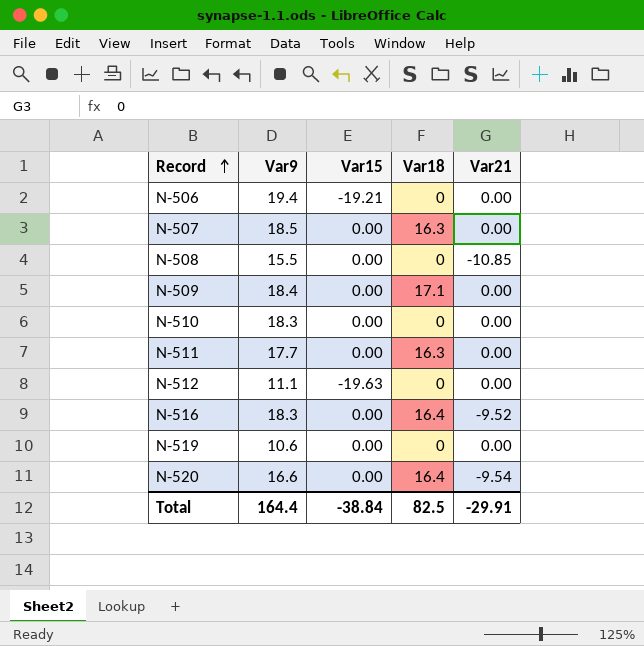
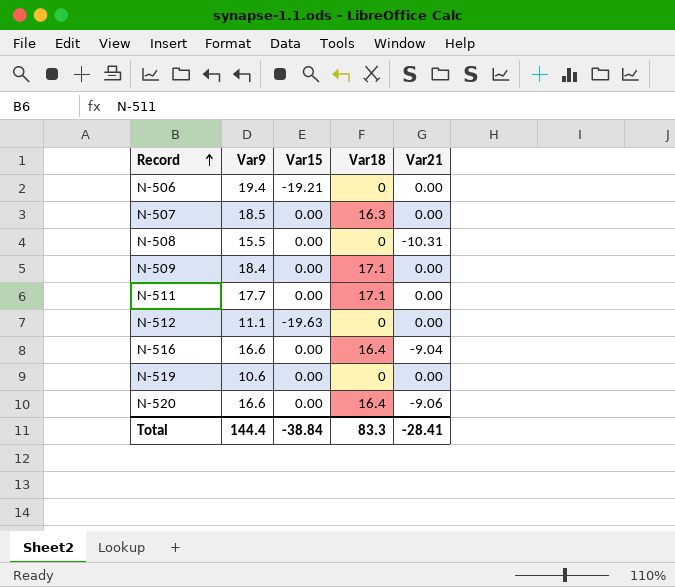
row N-510: 18.3 | 0.00 | 0 | 0.00 -> none
N-508 | Var21: -10.85 -> -10.31
N-511 | Var18: 16.3 -> 17.1
N-516 | Var9: 18.3 -> 16.6
N-516 | Var21: -9.52 -> -9.04
N-520 | Var21: -9.54 -> -9.06
Total | Var9: 164.4 -> 144.4
Total | Var18: 82.5 -> 83.3
Total | Var21: -29.91 -> -28.41

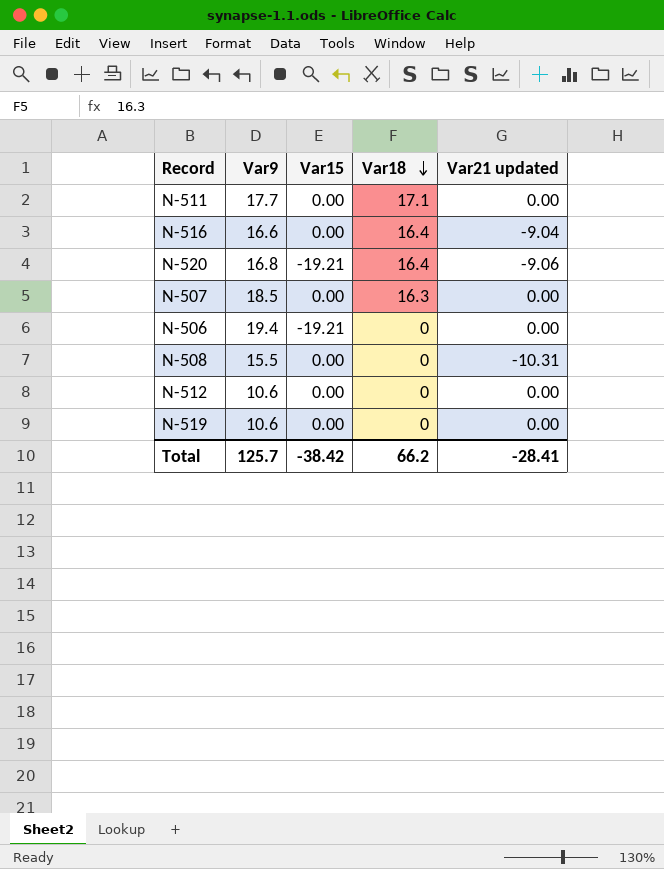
row order: Record ascending -> Var18 descending
column name: Var21 -> Var21 updated
row N-509: 18.4 | 0.00 | 17.1 | 0.00 -> none
N-520 | Var9: 16.6 -> 16.8
N-520 | Var15: 0.00 -> -19.21
N-512 | Var9: 11.1 -> 10.6
N-512 | Var15: -19.63 -> 0.00
Total | Var9: 144.4 -> 125.7
Total | Var15: -38.84 -> -38.42
Total | Var18: 83.3 -> 66.2

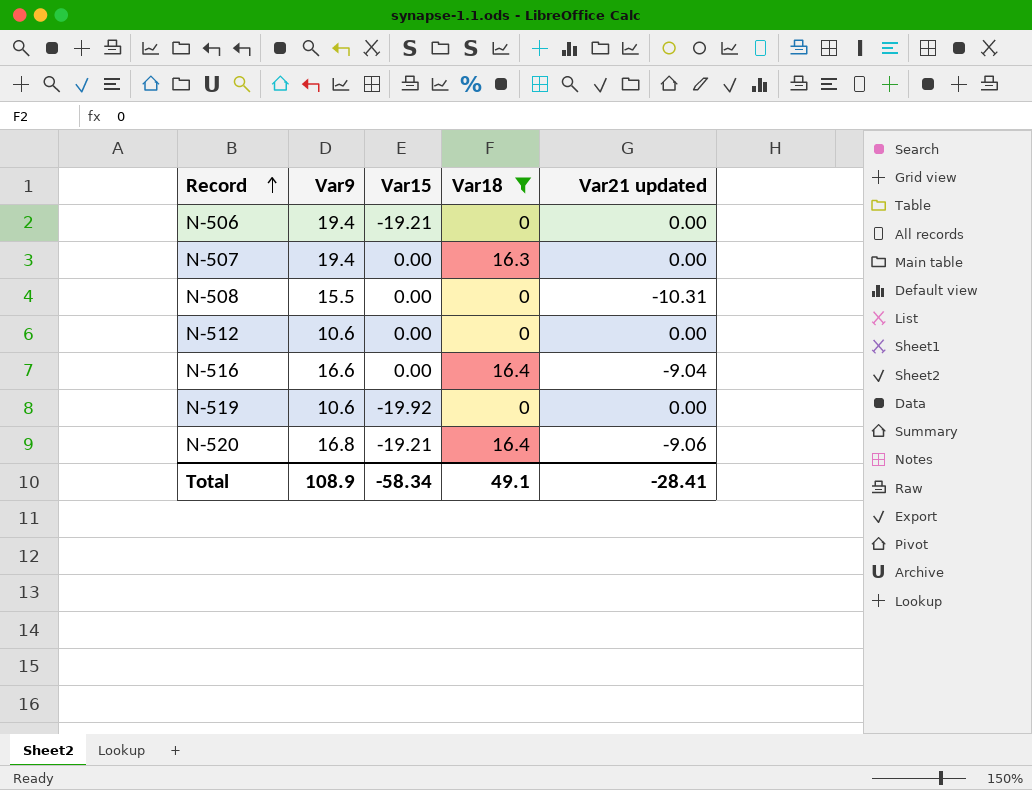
filter: none -> Var18 != 17.1
row order: Var18 descending -> Record ascending
N-507 | Var9: 18.5 -> 19.4
N-519 | Var15: 0.00 -> -19.92
Total | Var9: 125.7 -> 108.9
Total | Var15: -38.42 -> -58.34
Total | Var18: 66.2 -> 49.1

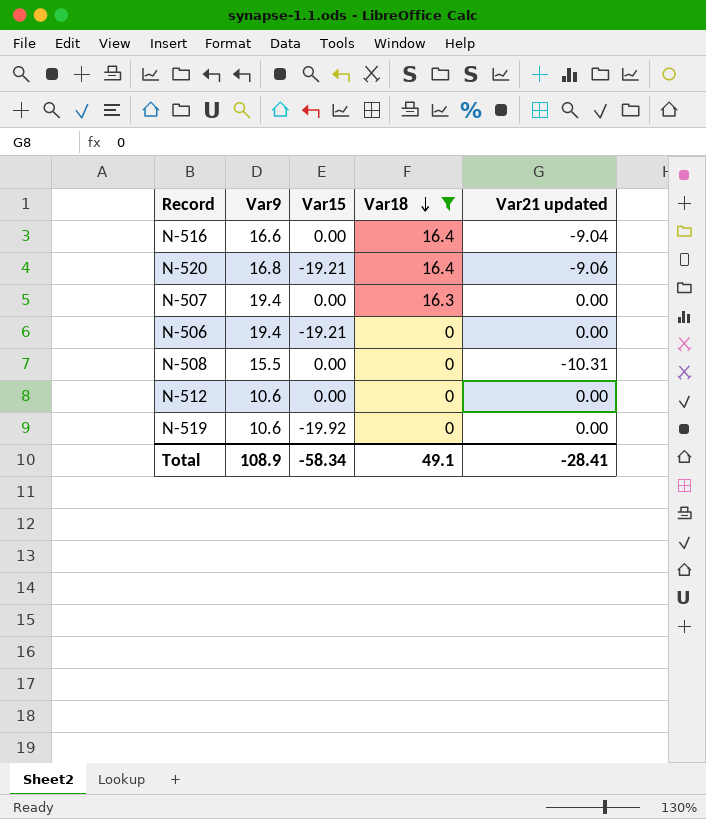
row order: Record ascending -> Var18 descending

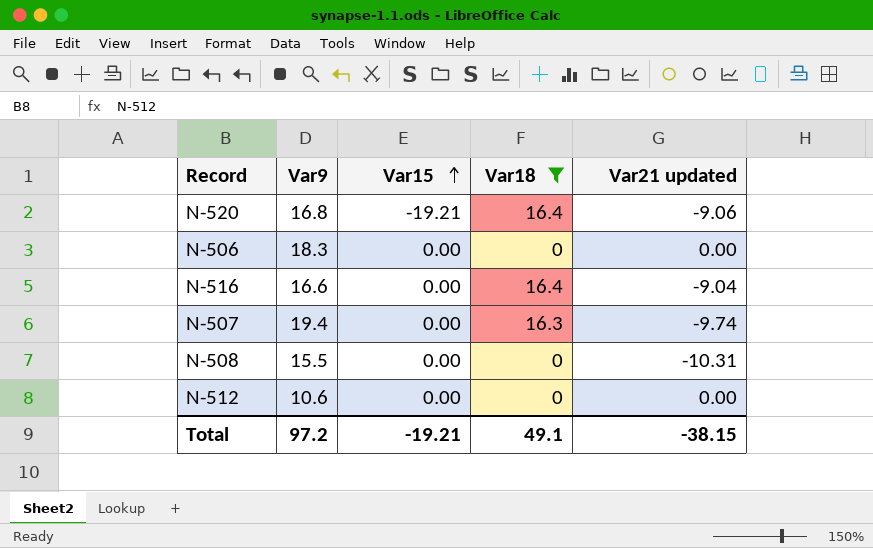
row order: Var18 descending -> Var15 ascending
row N-519: 10.6 | -19.92 | 0 | 0.00 -> none
N-506 | Var9: 19.4 -> 18.3
N-506 | Var15: -19.21 -> 0.00
N-507 | Var21 updated: 0.00 -> -9.74
Total | Var9: 108.9 -> 97.2
Total | Var15: -58.34 -> -19.21
Total | Var21 updated: -28.41 -> -38.15

